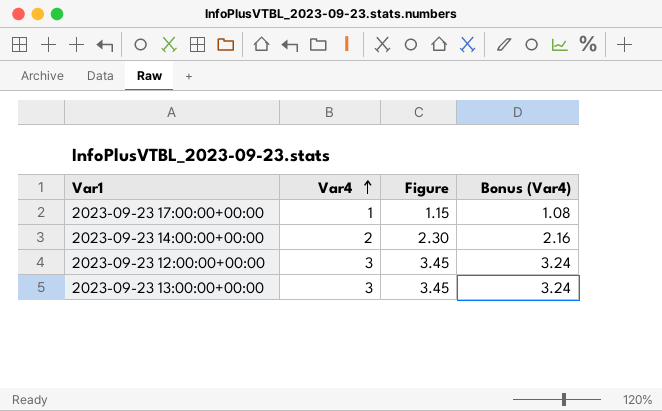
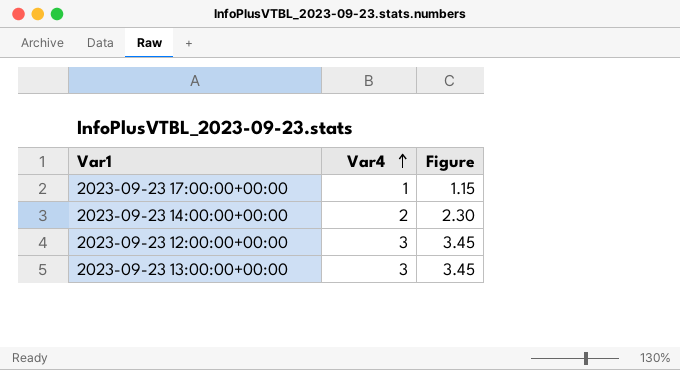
column Bonus (Var4) | formula: [Var4] * 1.08 -> none

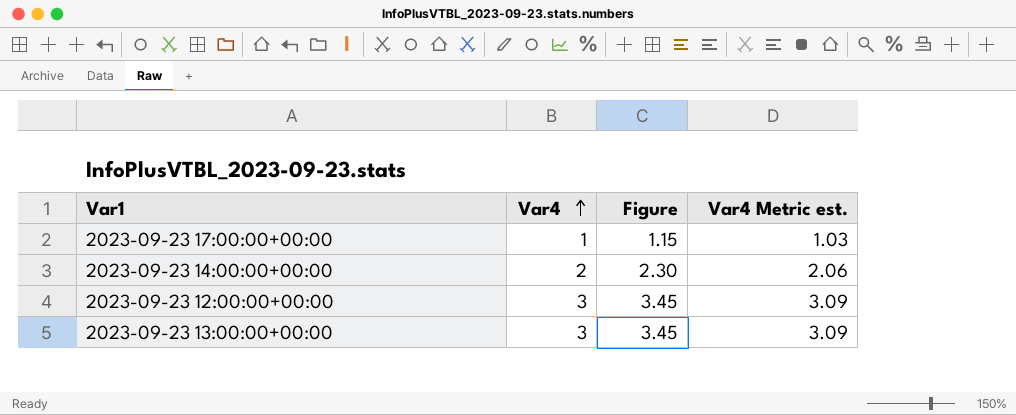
column Var4 Metric est. | formula: none -> [Var4] * 1.03

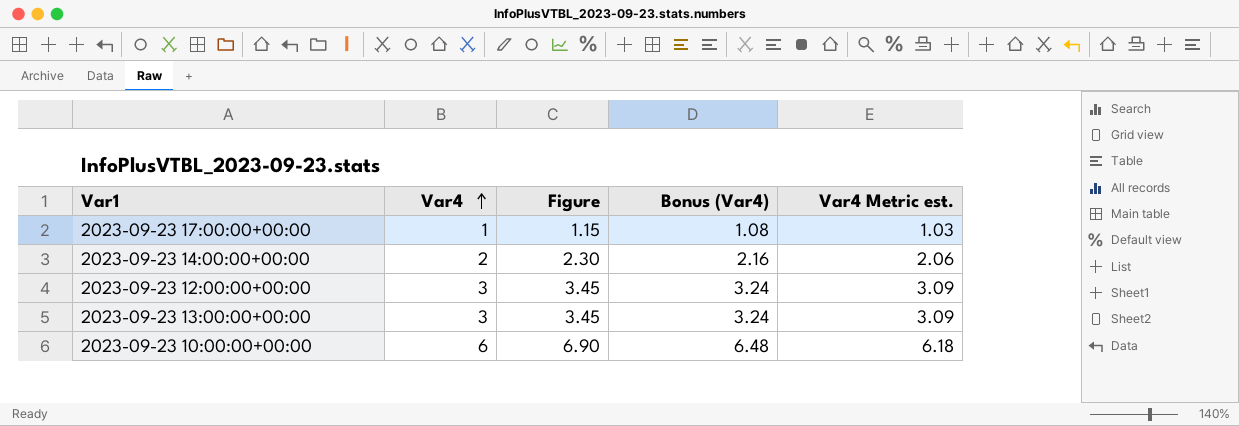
column Bonus (Var4) | formula: none -> [Var4] * 1.08
row 2023-09-23 10:00:00+00:00: none -> 6 | 6.90 | 6.48 | 6.18

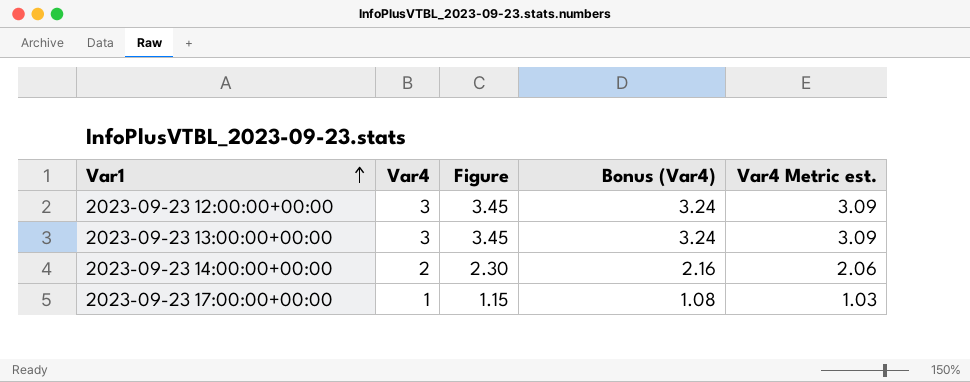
row order: Var4 ascending -> Var1 ascending
row 2023-09-23 10:00:00+00:00: 6 | 6.90 | 6.48 | 6.18 -> none

